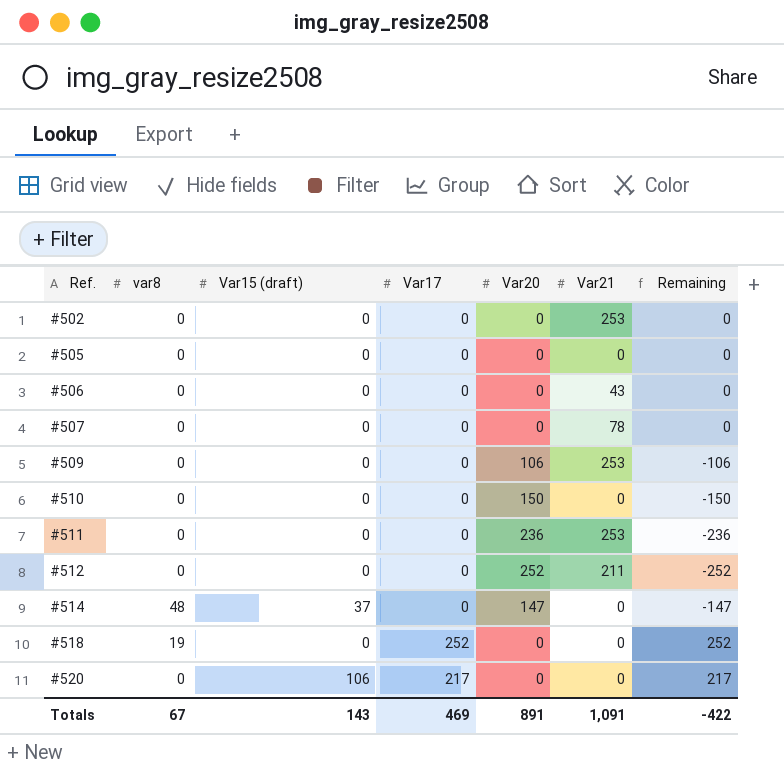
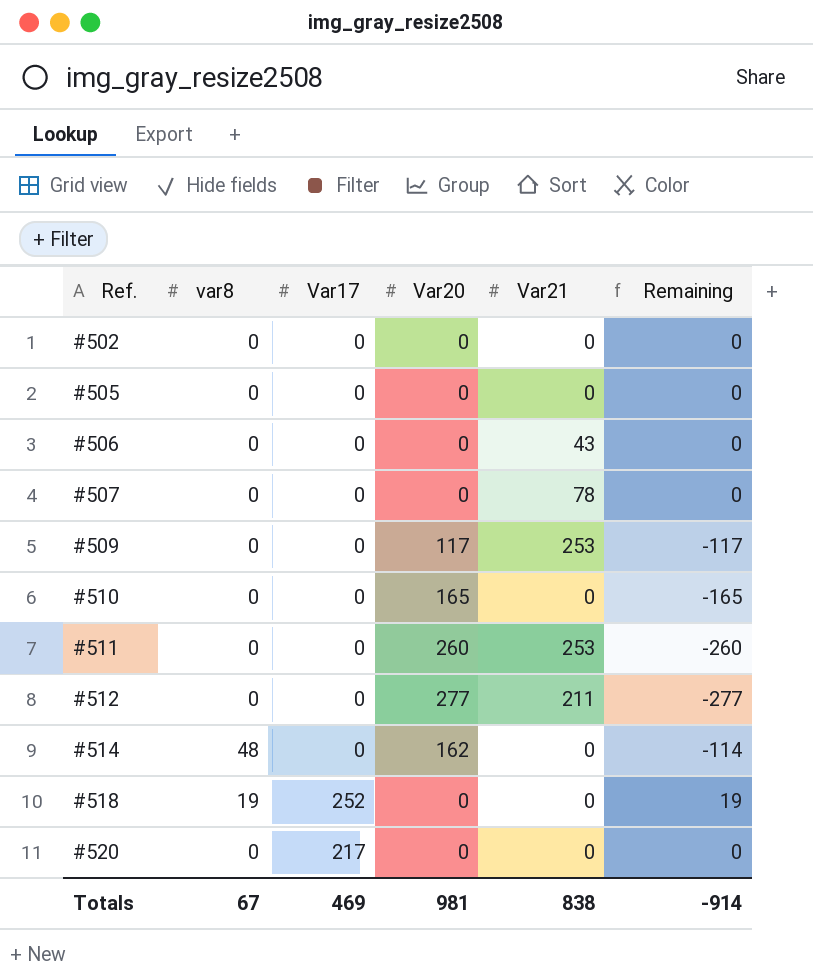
column Var15 (draft) | position: 3 -> none
column Remaining | formula: [Var17] - [Var20] -> [var8] - [Var20]
#502 | Var21: 253 -> 0
#509 | Var20: 106 -> 117
#510 | Var20: 150 -> 165
#511 | Var20: 236 -> 260
#512 | Var20: 252 -> 277
#514 | Var20: 147 -> 162
Totals | Var20: 891 -> 981
Totals | Var21: 1,091 -> 838
Totals | Remaining: -422 -> -914

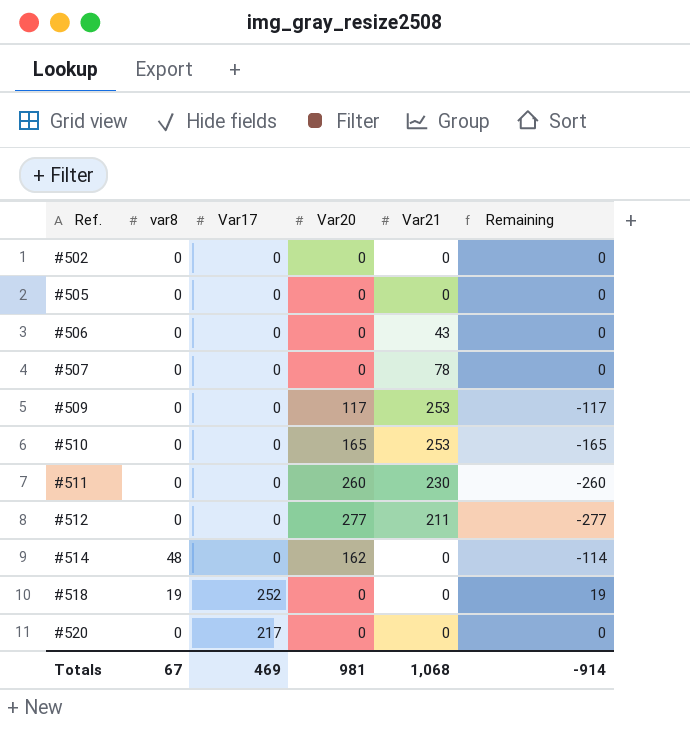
#510 | Var21: 0 -> 253
#511 | Var21: 253 -> 230
Totals | Var21: 838 -> 1,068

